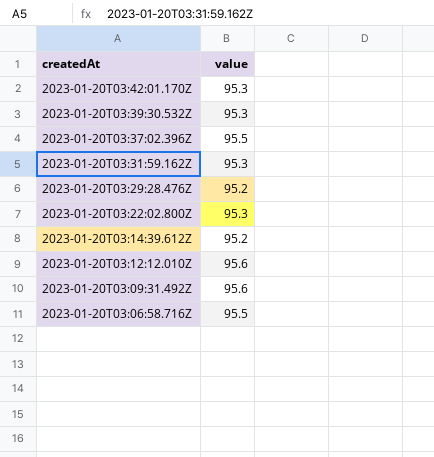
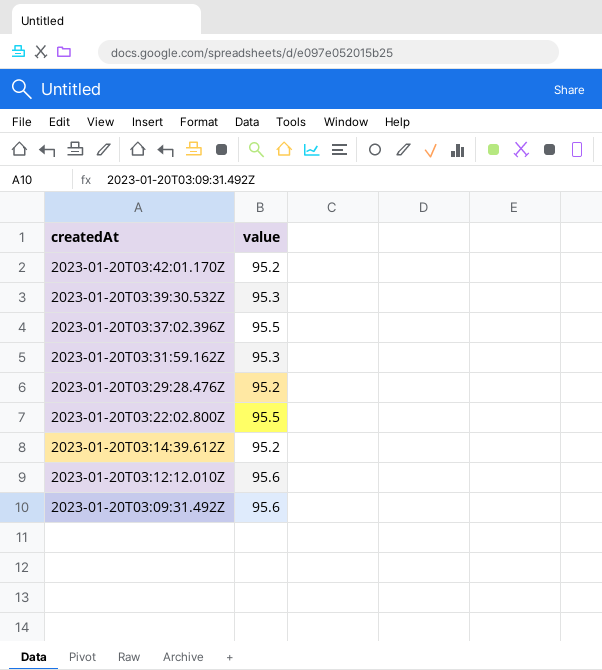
row 2023-01-20T03:06:58.716Z: 95.5 -> none
2023-01-20T03:42:01.170Z | value: 95.3 -> 95.2
2023-01-20T03:22:02.800Z | value: 95.3 -> 95.5

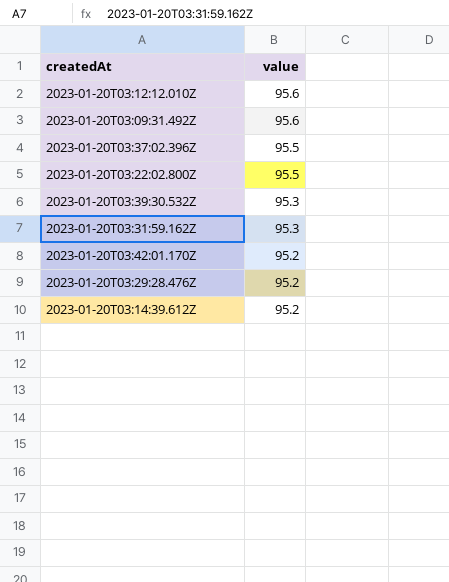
row order: createdAt descending -> value descending

